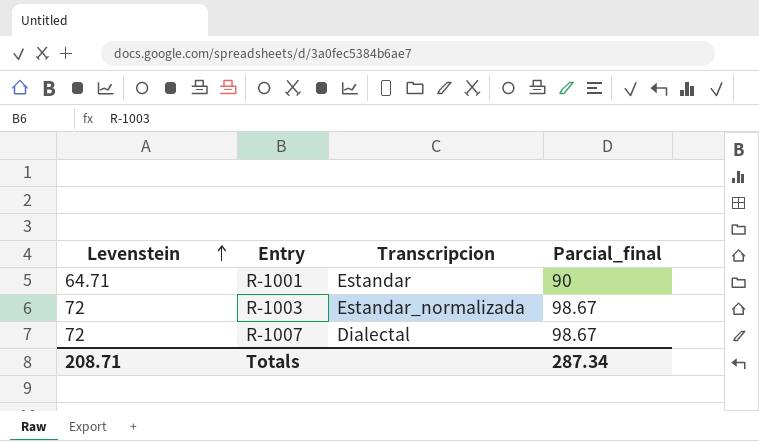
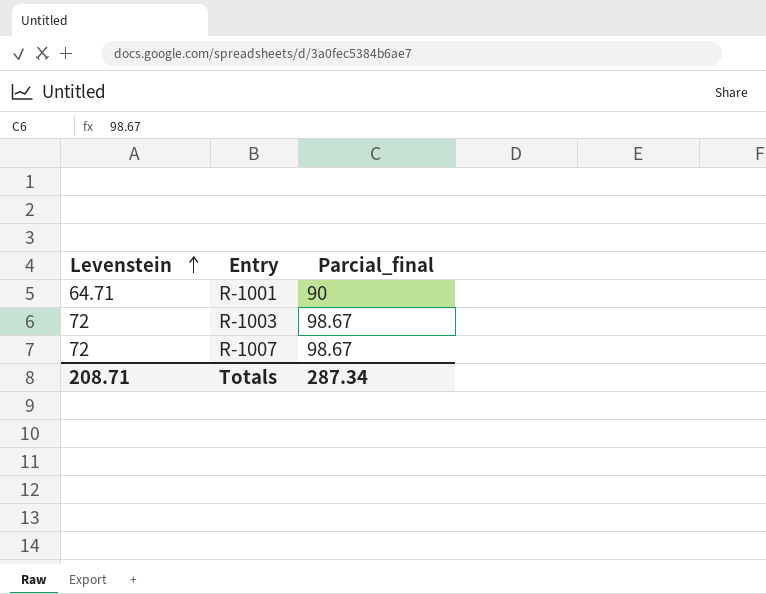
column Transcripcion | position: 3 -> none

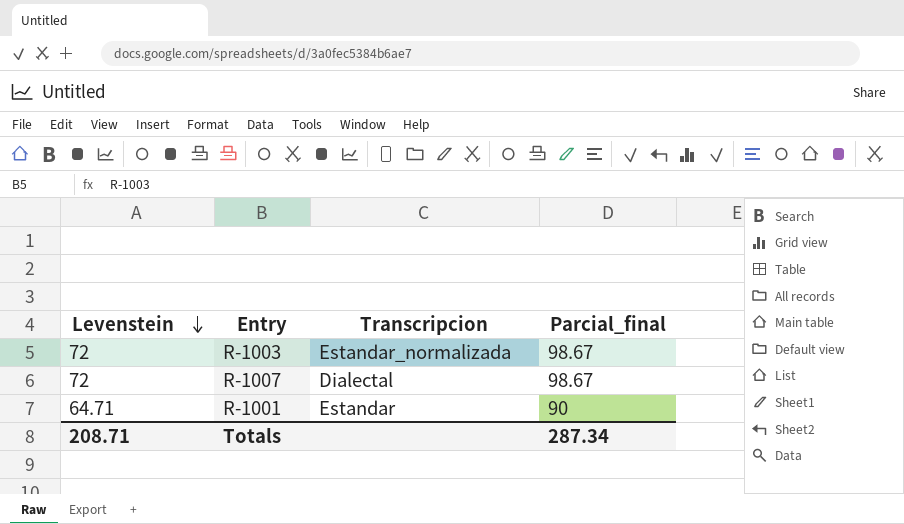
row order: Levenstein ascending -> Levenstein descending
column Transcripcion | position: none -> 3

